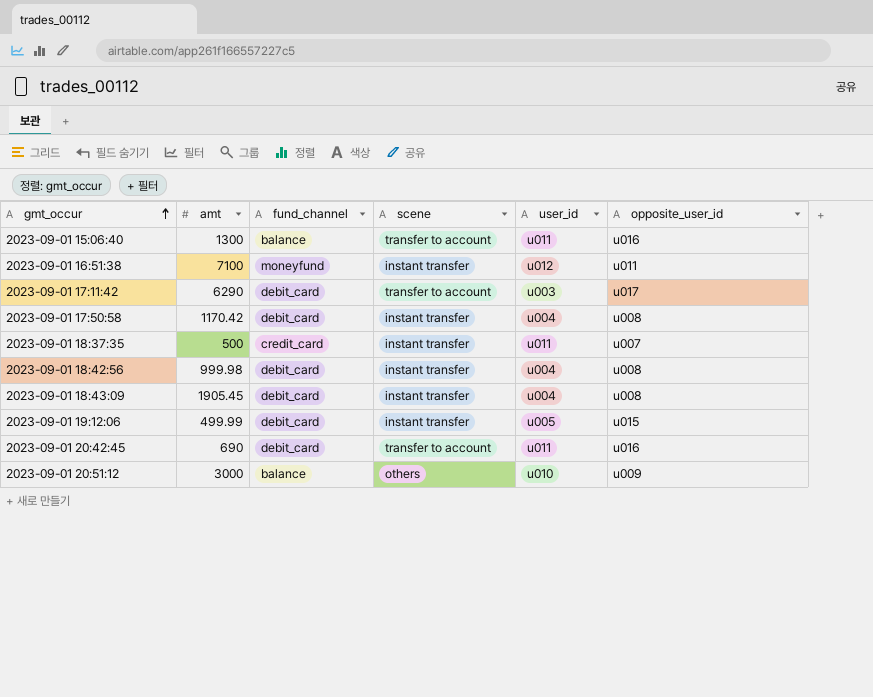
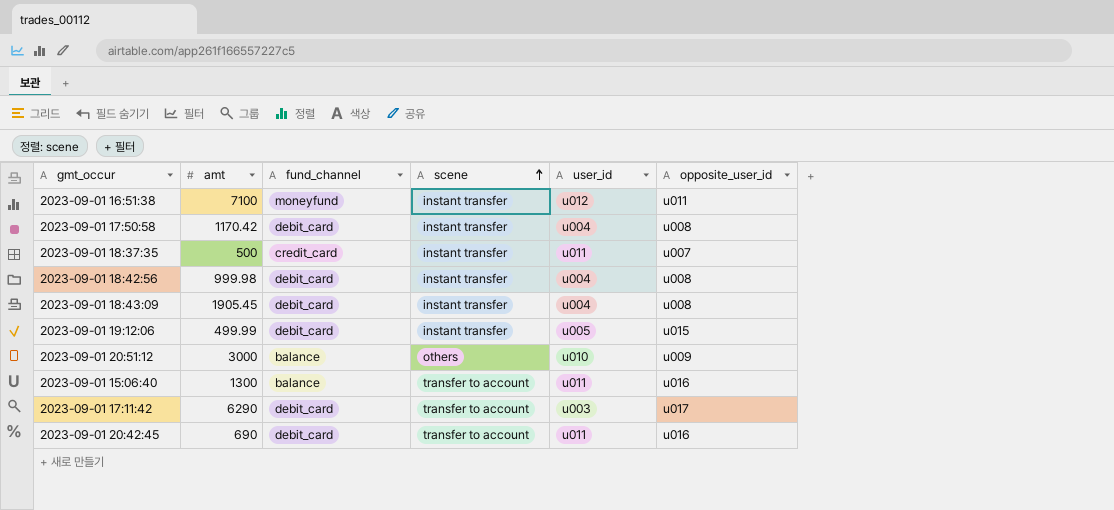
row order: gmt_occur ascending -> scene ascending

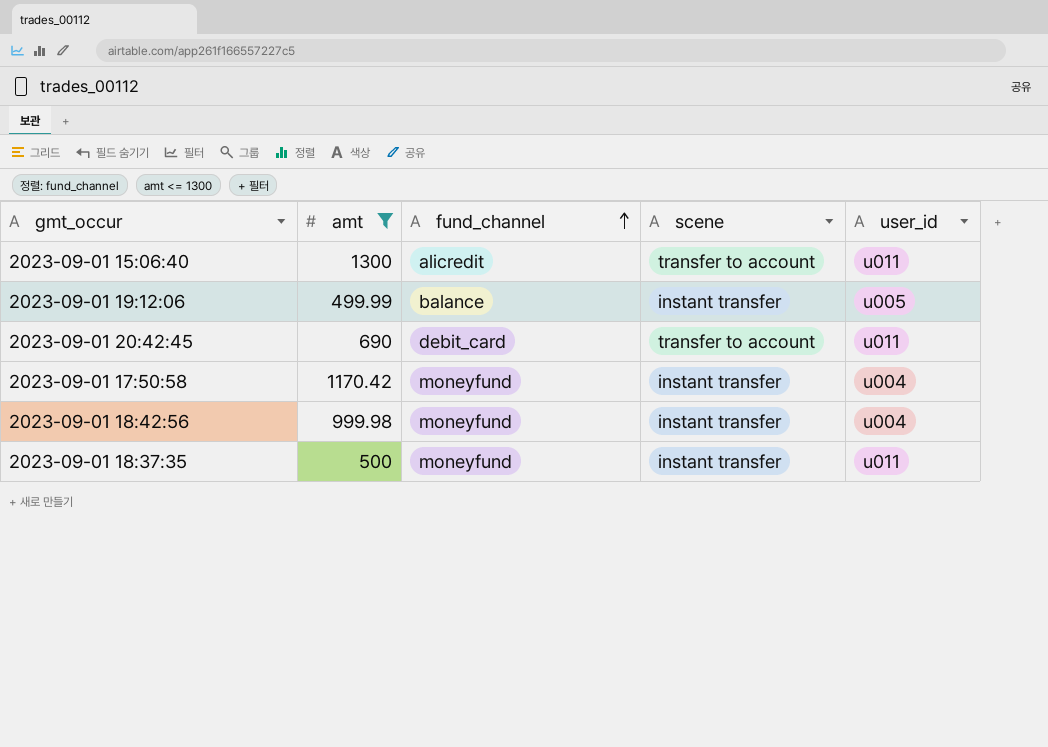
filter: none -> amt <= 1300
row order: scene ascending -> fund_channel ascending
column opposite_user_id | position: 6 -> none
2023-09-01 15:06:40 | fund_channel: balance -> alicredit
2023-09-01 19:12:06 | fund_channel: debit_card -> balance
2023-09-01 17:50:58 | fund_channel: debit_card -> moneyfund
2023-09-01 18:42:56 | fund_channel: debit_card -> moneyfund
2023-09-01 18:37:35 | fund_channel: credit_card -> moneyfund

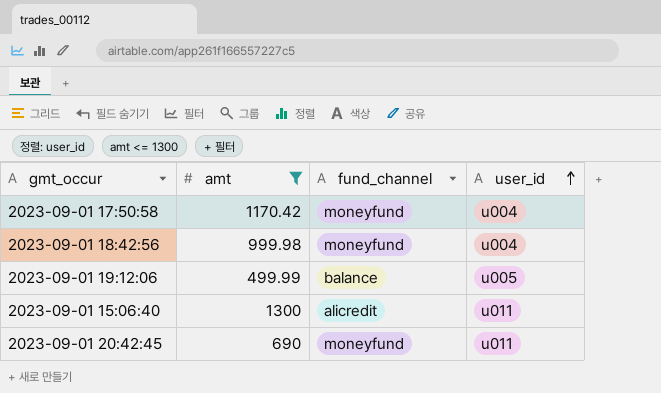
row order: fund_channel ascending -> user_id ascending
column scene | position: 4 -> none
row 2023-09-01 18:37:35: 500 | moneyfund | instant transfer | u011 -> none
2023-09-01 20:42:45 | fund_channel: debit_card -> moneyfund

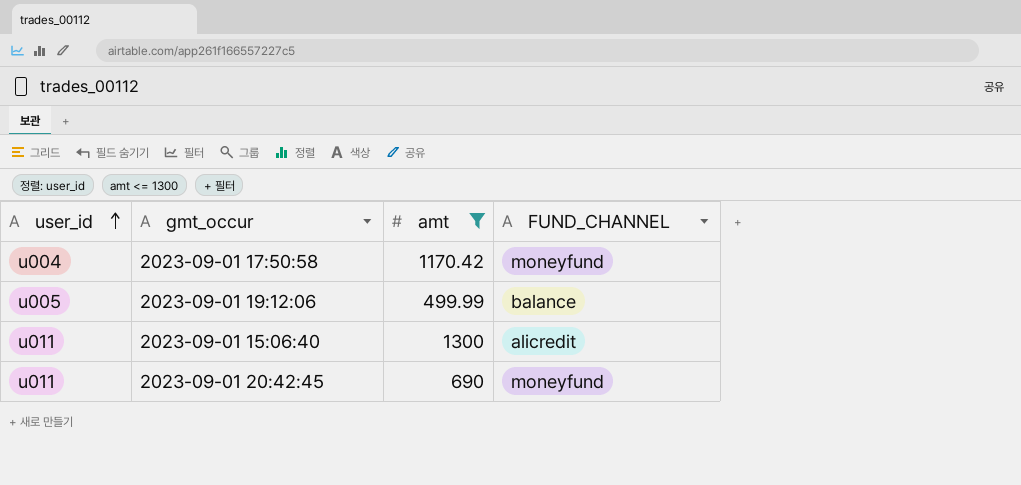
column user_id | position: 4 -> 1
column name: fund_channel -> FUND_CHANNEL
row 2023-09-01 18:42:56: 999.98 | moneyfund | u004 -> none

